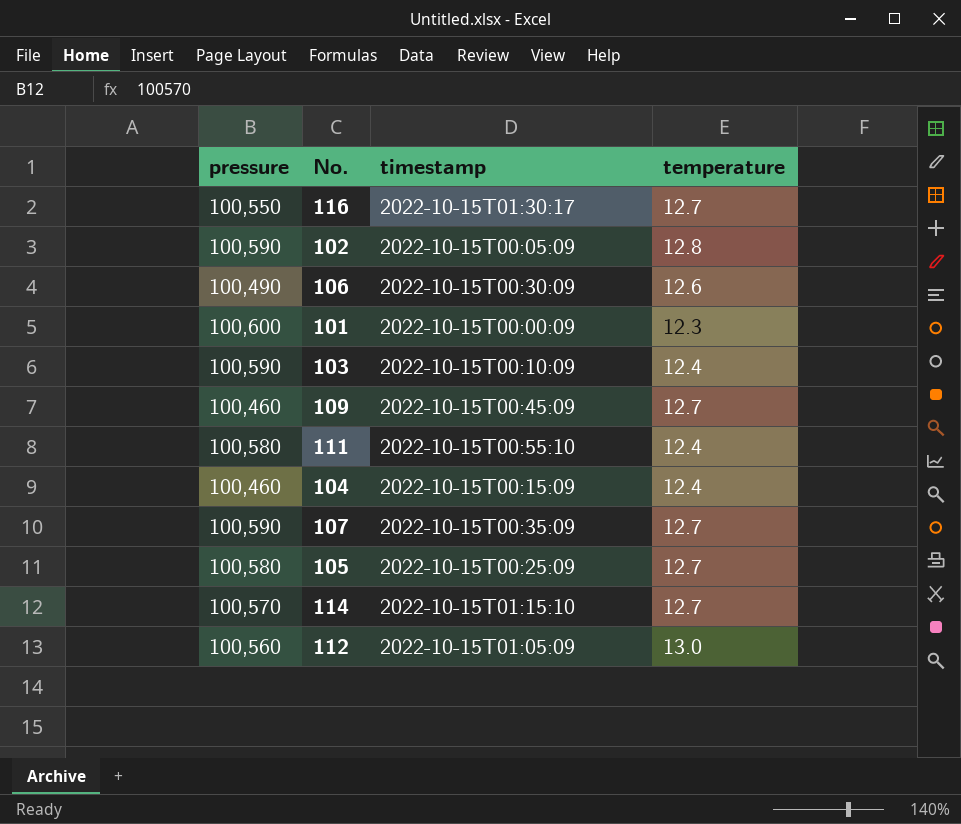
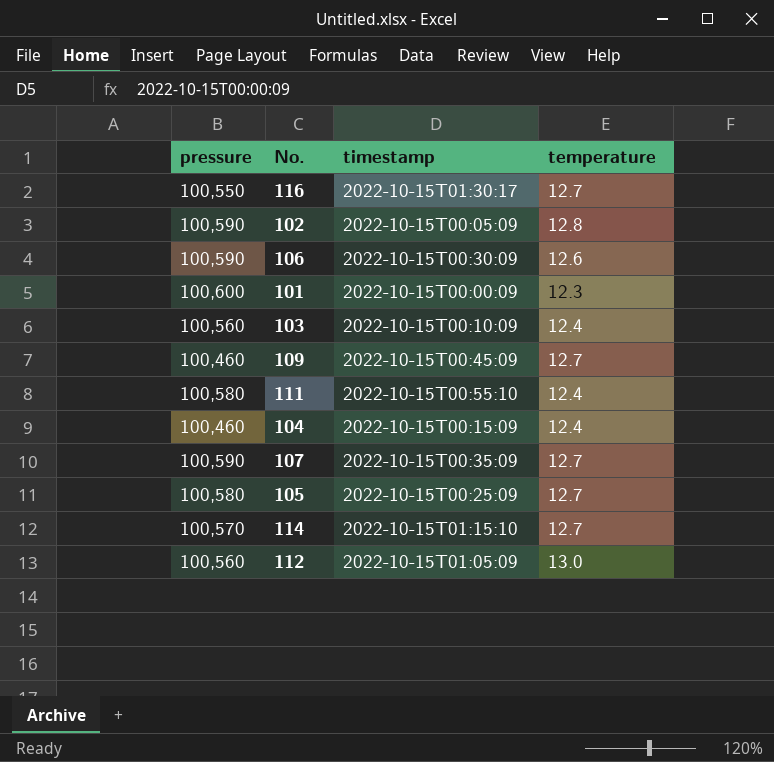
106 | pressure: 100,490 -> 100,590
103 | pressure: 100,590 -> 100,560

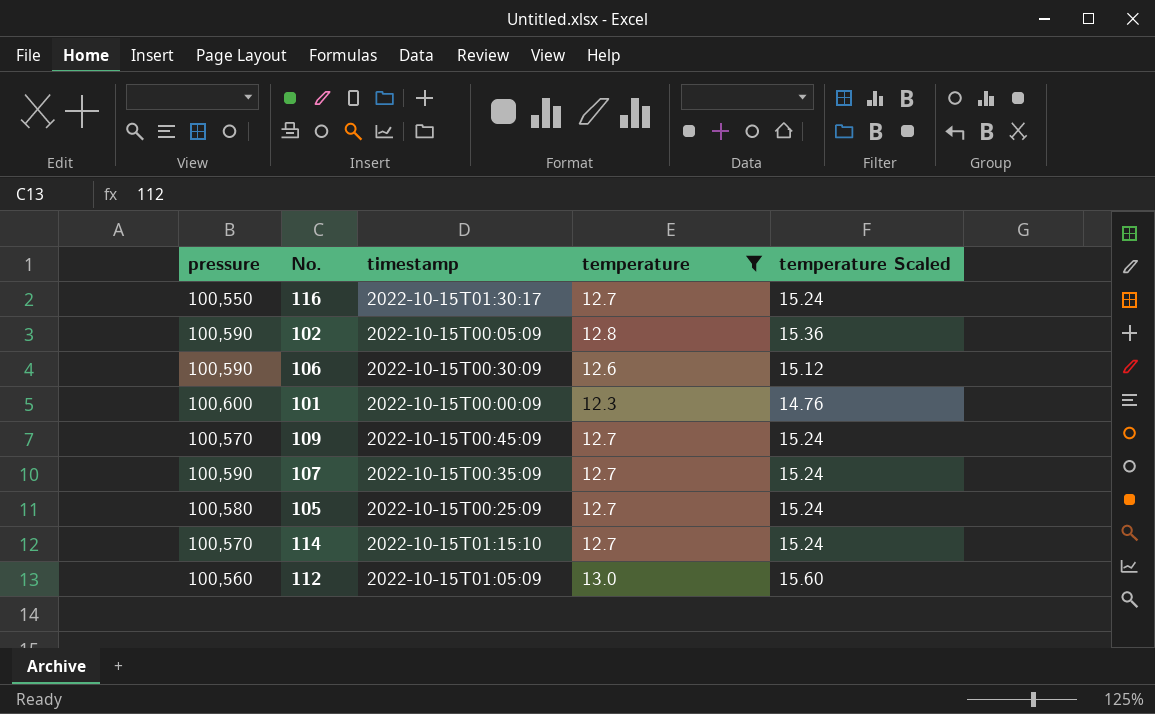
filter: none -> temperature != 12.4
column temperature Scaled | formula: none -> [temperature] * 1.2
109 | pressure: 100,460 -> 100,570

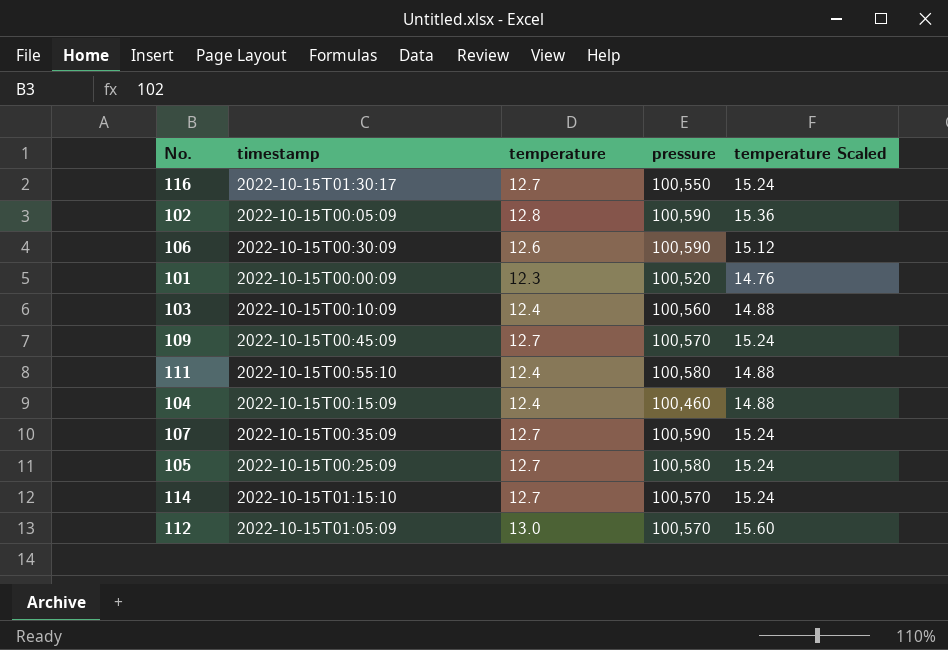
filter: temperature != 12.4 -> none
column pressure | position: 1 -> 4
101 | pressure: 100,600 -> 100,520
112 | pressure: 100,560 -> 100,570

